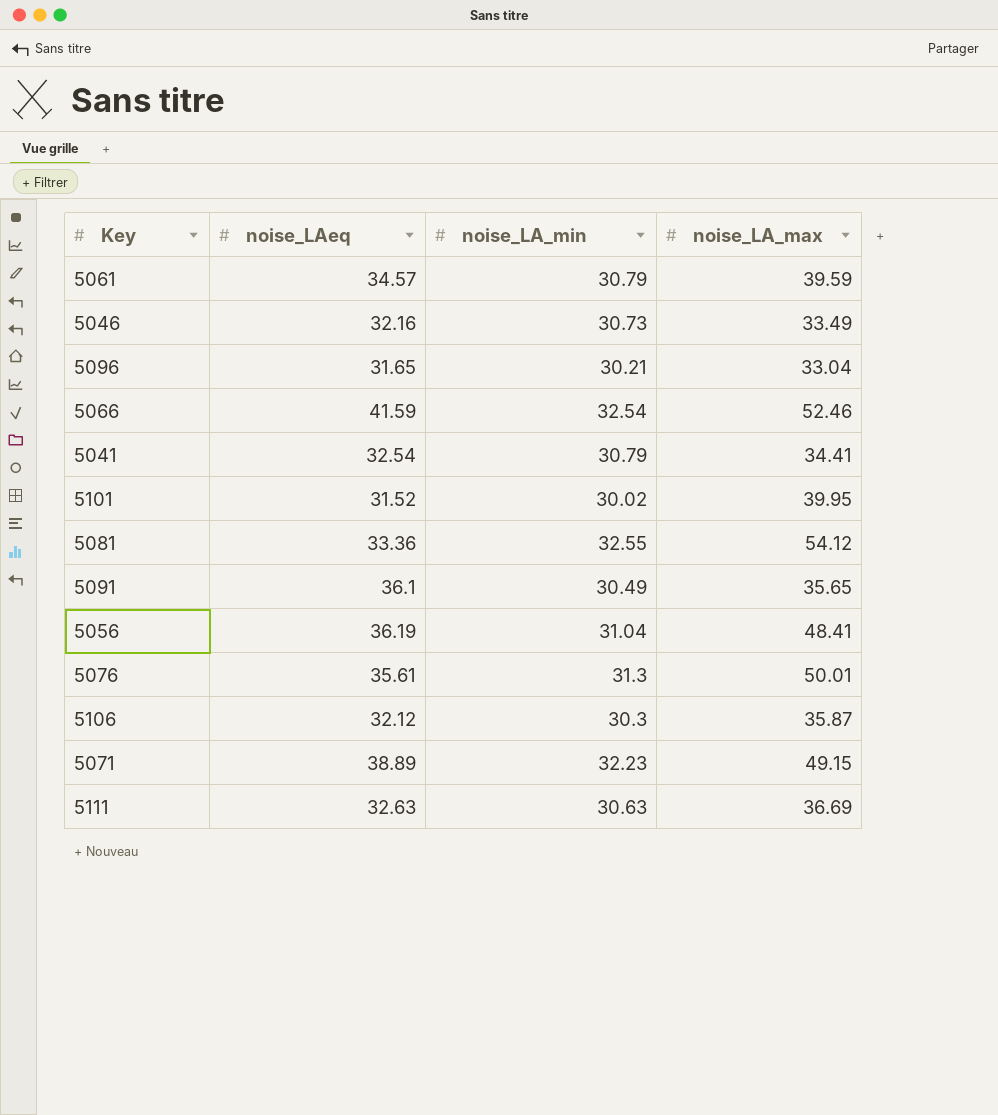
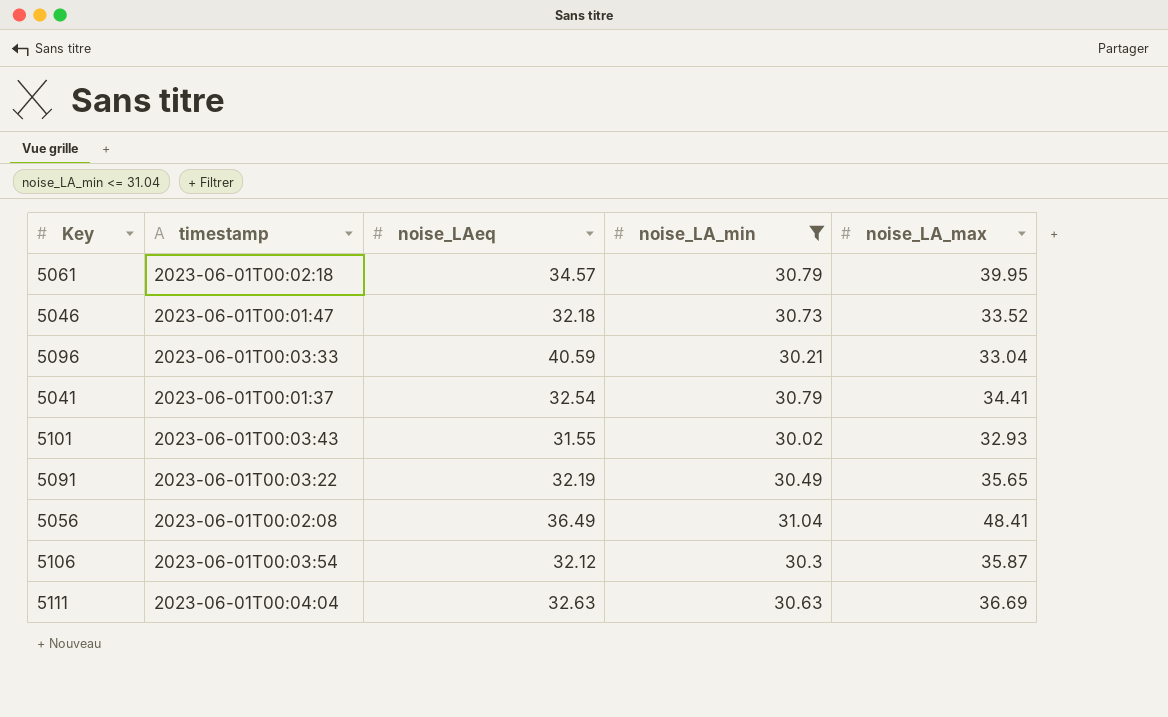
filter: none -> noise_LA_min <= 31.04
column timestamp | position: none -> 2
5061 | noise_LA_max: 39.59 -> 39.95
5046 | noise_LAeq: 32.16 -> 32.18
5046 | noise_LA_max: 33.49 -> 33.52
5096 | noise_LAeq: 31.65 -> 40.59
5101 | noise_LAeq: 31.52 -> 31.55
5101 | noise_LA_max: 39.95 -> 32.93
5091 | noise_LAeq: 36.1 -> 32.19
5056 | noise_LAeq: 36.19 -> 36.49

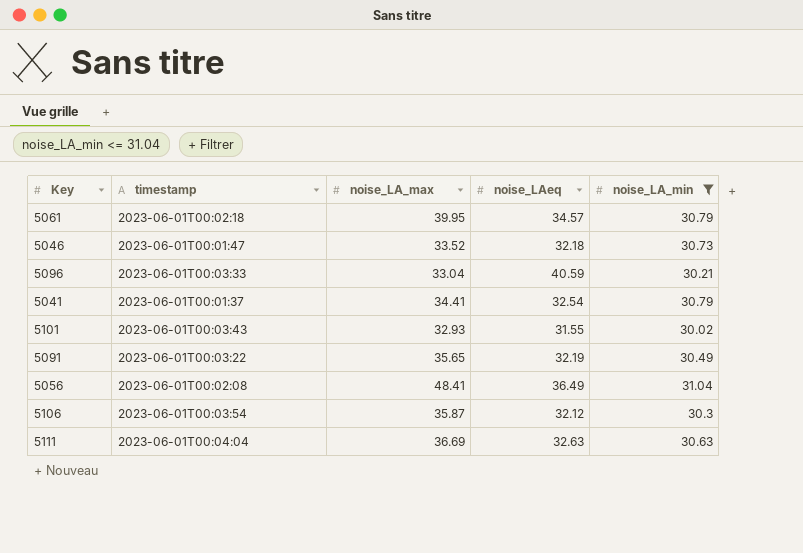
column noise_LA_max | position: 5 -> 3

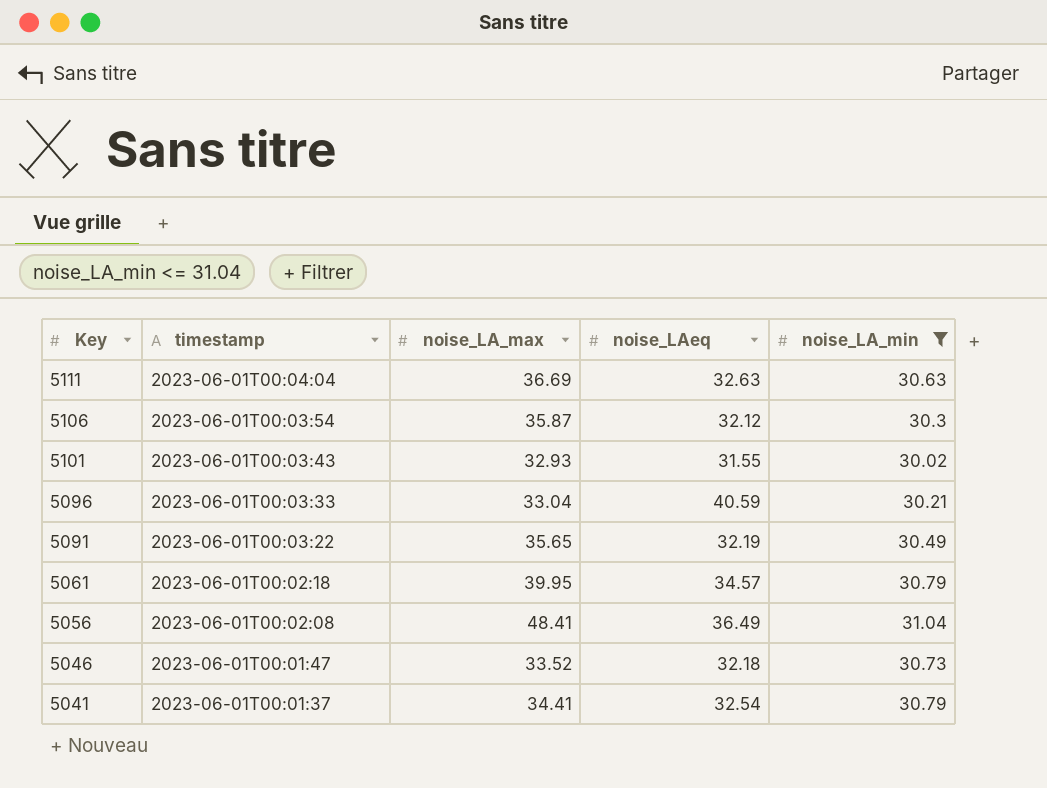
row order: none -> Key descending

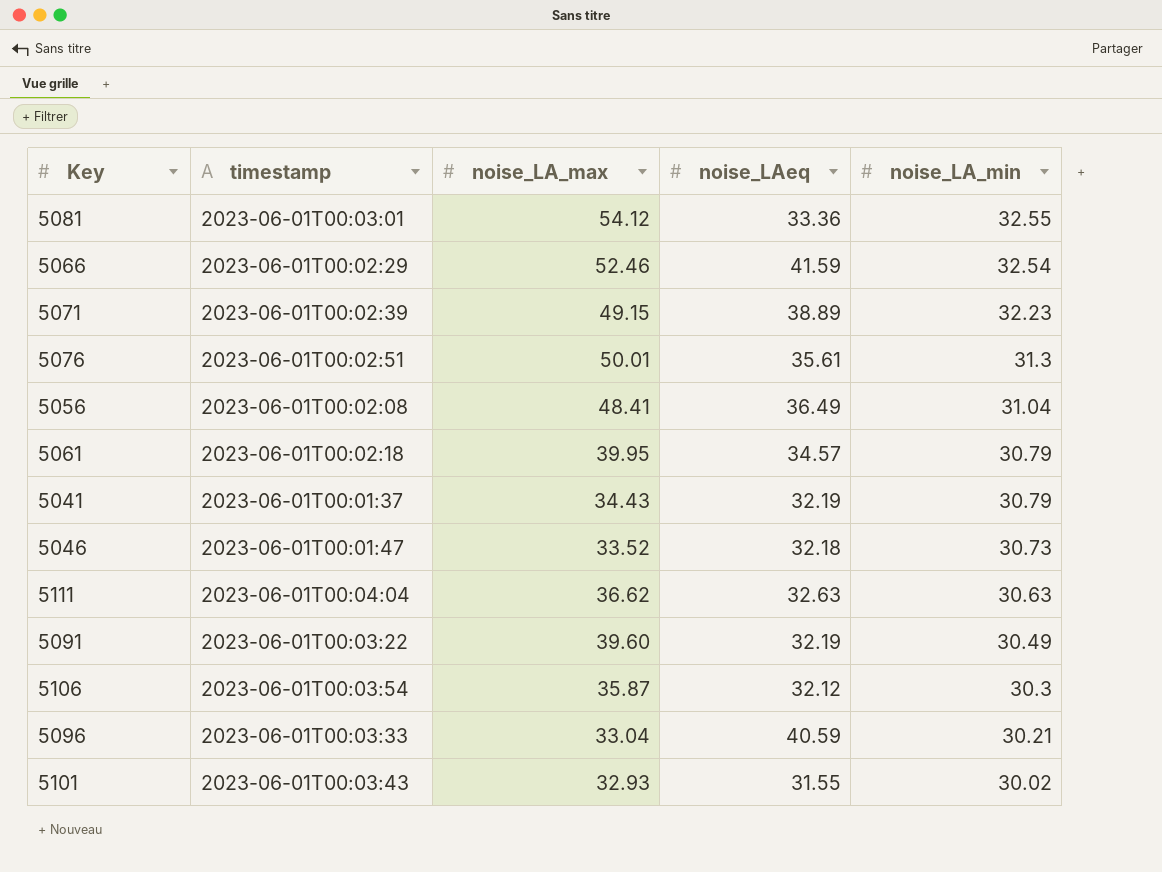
filter: noise_LA_min <= 31.04 -> none
row order: Key descending -> noise_LA_min descending
5041 | noise_LA_max: 34.41 -> 34.43
5041 | noise_LAeq: 32.54 -> 32.19
5111 | noise_LA_max: 36.69 -> 36.62
5091 | noise_LA_max: 35.65 -> 39.60

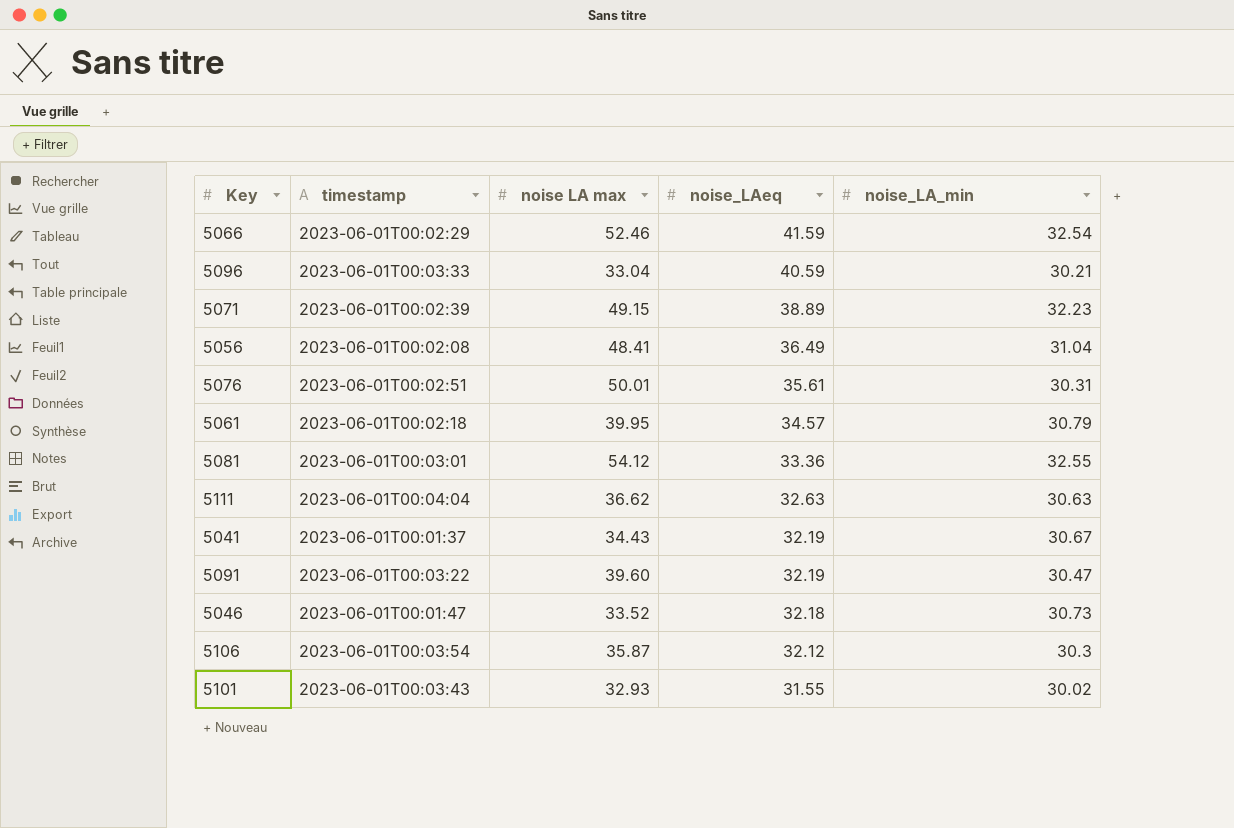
row order: noise_LA_min descending -> noise_LAeq descending
column name: noise_LA_max -> noise LA max
5076 | noise_LA_min: 31.3 -> 30.31
5041 | noise_LA_min: 30.79 -> 30.67
5091 | noise_LA_min: 30.49 -> 30.47

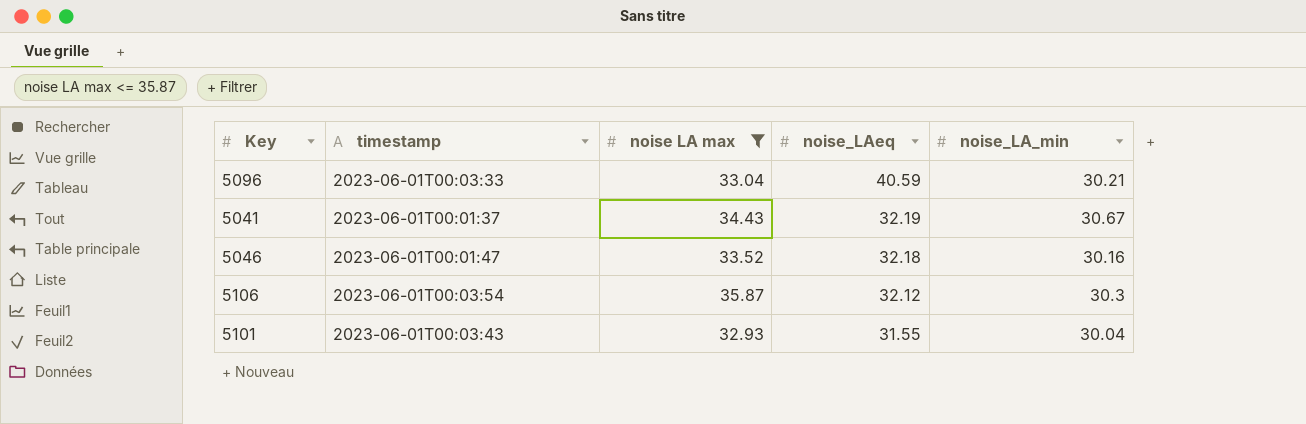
filter: none -> noise LA max <= 35.87
5046 | noise_LA_min: 30.73 -> 30.16
5101 | noise_LA_min: 30.02 -> 30.04

